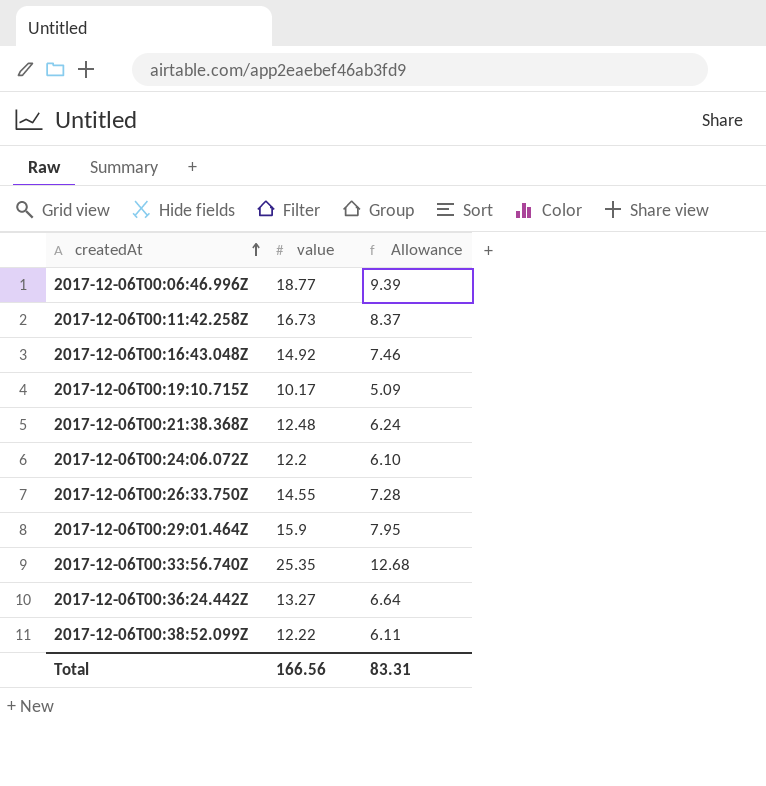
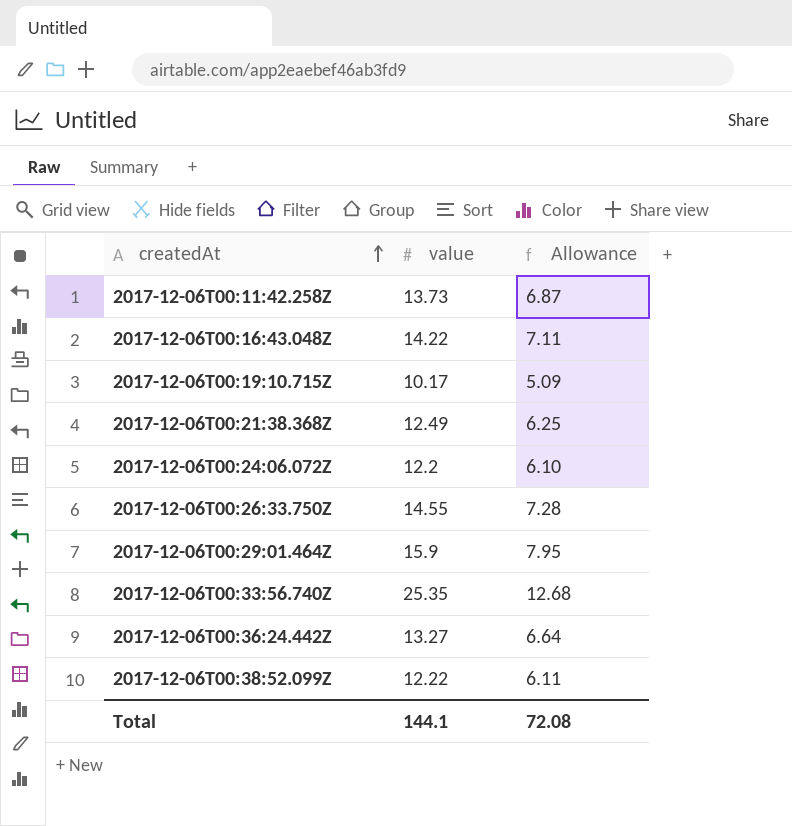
row 2017-12-06T00:06:46.996Z: 18.77 | 9.39 -> none
2017-12-06T00:11:42.258Z | value: 16.73 -> 13.73
2017-12-06T00:11:42.258Z | Allowance: 8.37 -> 6.87
2017-12-06T00:16:43.048Z | value: 14.92 -> 14.22
2017-12-06T00:16:43.048Z | Allowance: 7.46 -> 7.11
2017-12-06T00:21:38.368Z | value: 12.48 -> 12.49
2017-12-06T00:21:38.368Z | Allowance: 6.24 -> 6.25
Total | value: 166.56 -> 144.1
Total | Allowance: 83.31 -> 72.08

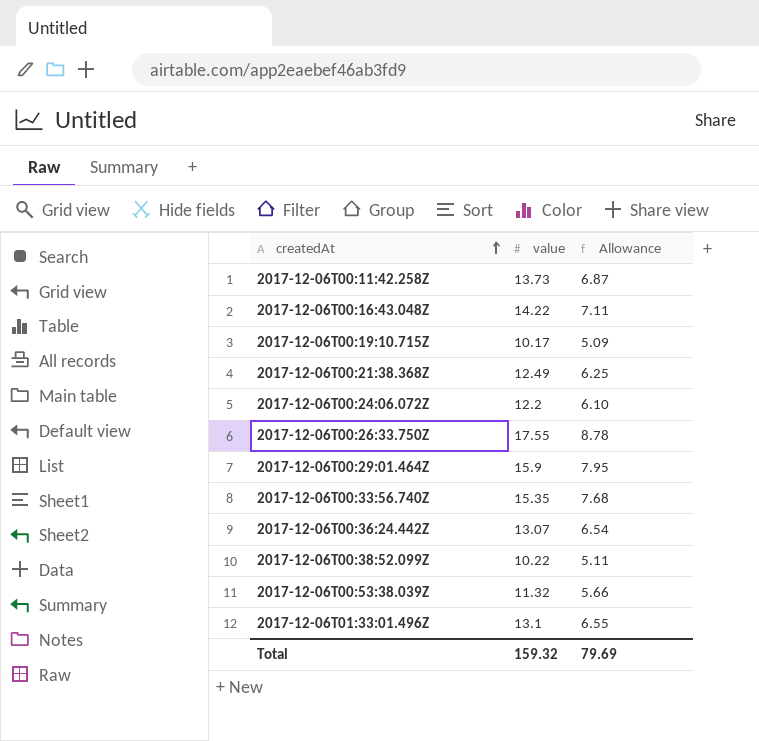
2017-12-06T00:26:33.750Z | value: 14.55 -> 17.55
2017-12-06T00:26:33.750Z | Allowance: 7.28 -> 8.78
2017-12-06T00:33:56.740Z | value: 25.35 -> 15.35
2017-12-06T00:33:56.740Z | Allowance: 12.68 -> 7.68
2017-12-06T00:36:24.442Z | value: 13.27 -> 13.07
2017-12-06T00:36:24.442Z | Allowance: 6.64 -> 6.54
2017-12-06T00:38:52.099Z | value: 12.22 -> 10.22
2017-12-06T00:38:52.099Z | Allowance: 6.11 -> 5.11
row 2017-12-06T00:53:38.039Z: none -> 11.32 | 5.66
row 2017-12-06T01:33:01.496Z: none -> 13.1 | 6.55
Total | value: 144.1 -> 159.32
Total | Allowance: 72.08 -> 79.69

